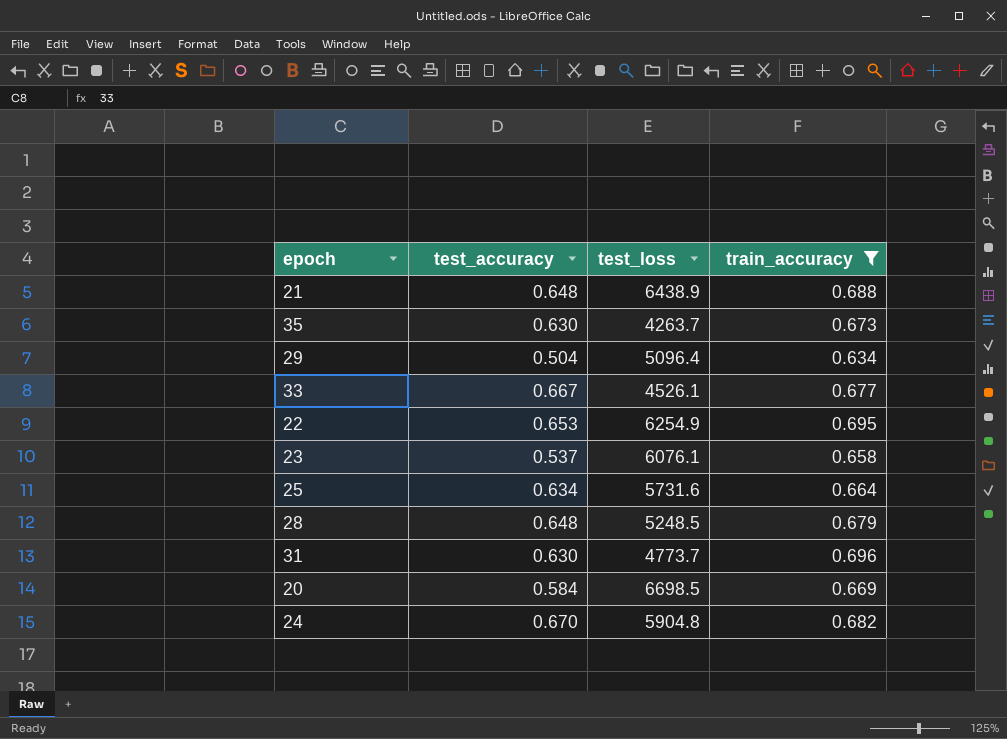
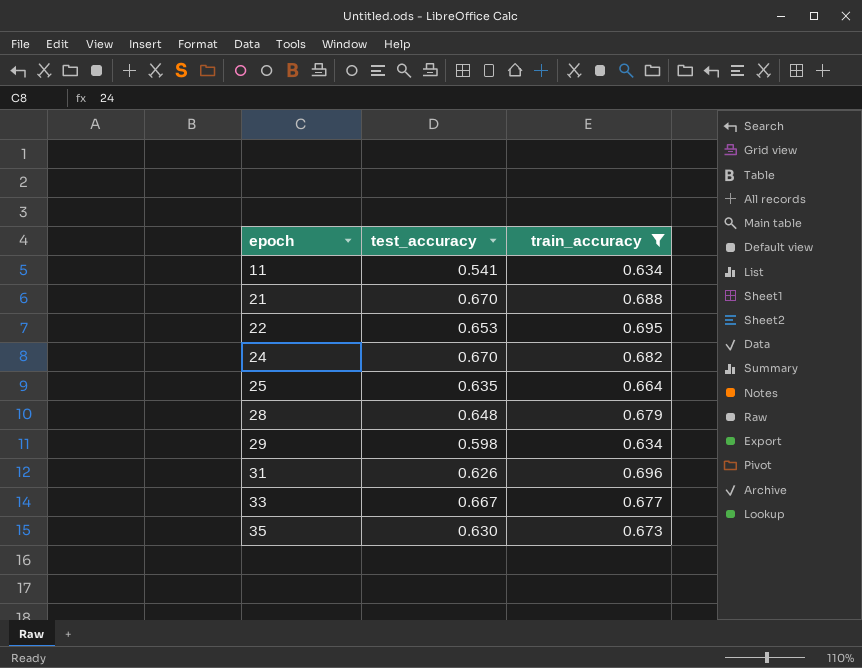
row order: none -> epoch ascending
column test_loss | position: 3 -> none
row 23: 0.537 | 6076.1 | 0.658 -> none
row 20: 0.584 | 6698.5 | 0.669 -> none
row 11: none -> 0.541 | 0.634
21 | test_accuracy: 0.648 -> 0.670
25 | test_accuracy: 0.634 -> 0.635
29 | test_accuracy: 0.504 -> 0.598
31 | test_accuracy: 0.630 -> 0.626

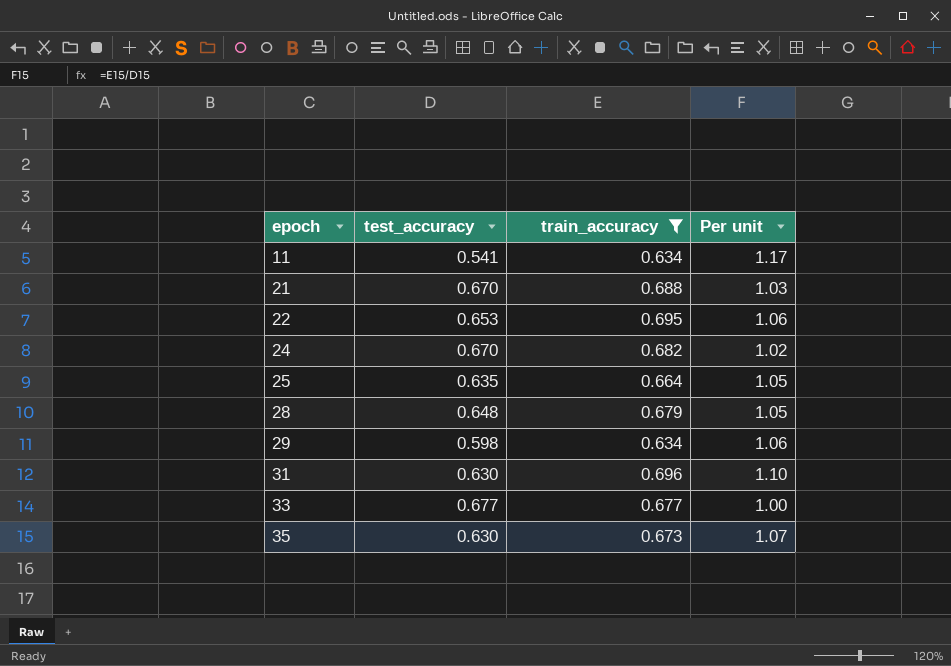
column Per unit | formula: none -> [train_accuracy] / [test_accuracy]
31 | test_accuracy: 0.626 -> 0.630
33 | test_accuracy: 0.667 -> 0.677

